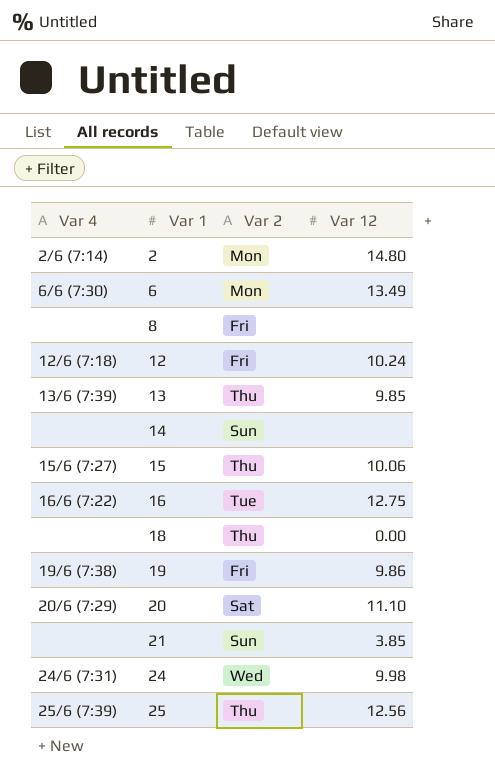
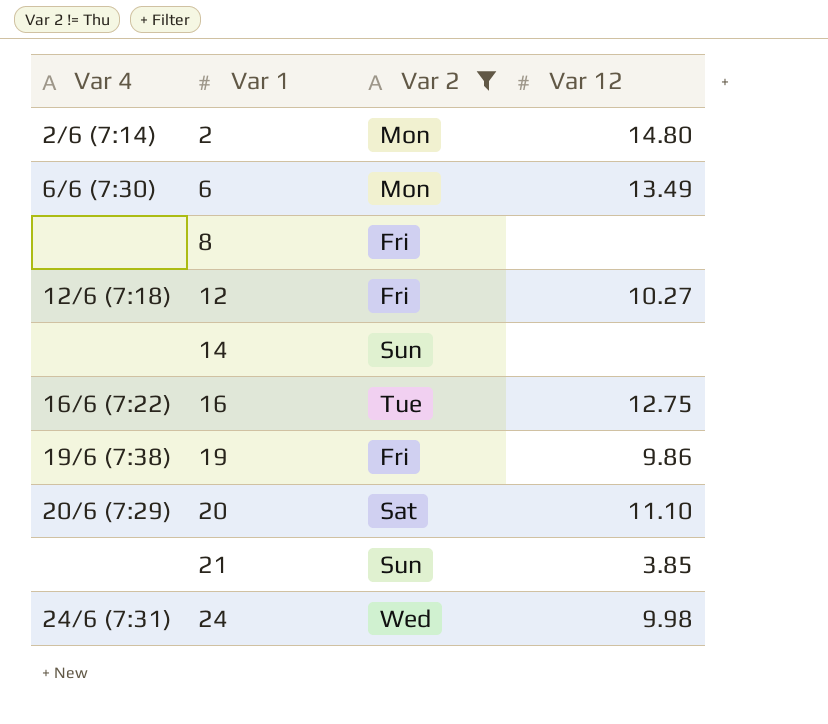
filter: none -> Var 2 != Thu
12 | Var 12: 10.24 -> 10.27

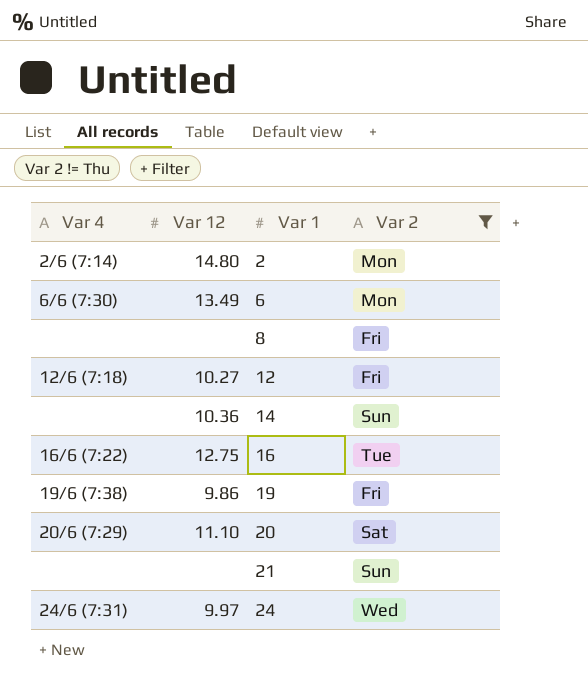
column Var 12 | position: 4 -> 2
14 | Var 12: none -> 10.36
21 | Var 12: 3.85 -> none
24 | Var 12: 9.98 -> 9.97

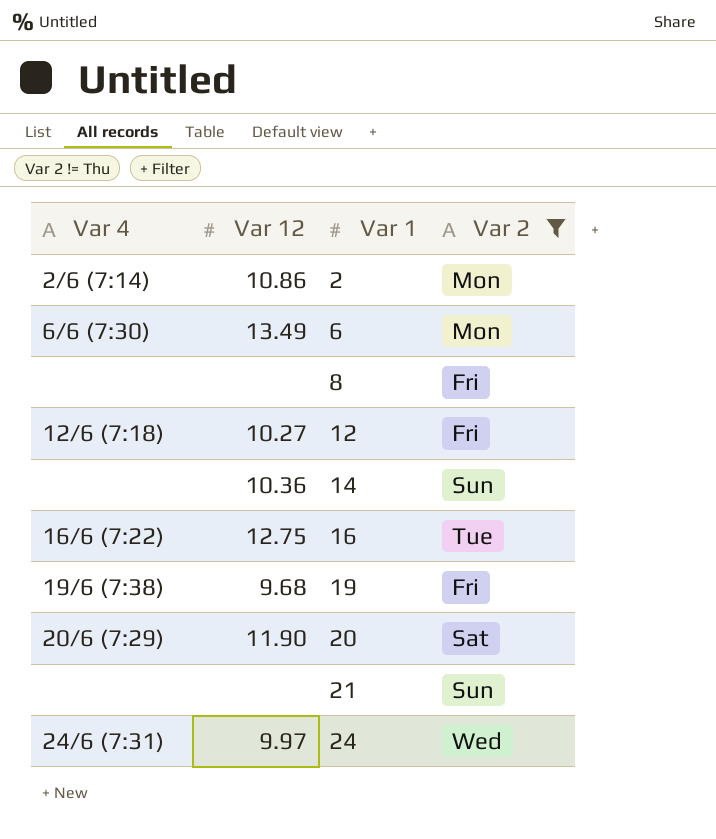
2 | Var 12: 14.80 -> 10.86
19 | Var 12: 9.86 -> 9.68
20 | Var 12: 11.10 -> 11.90

